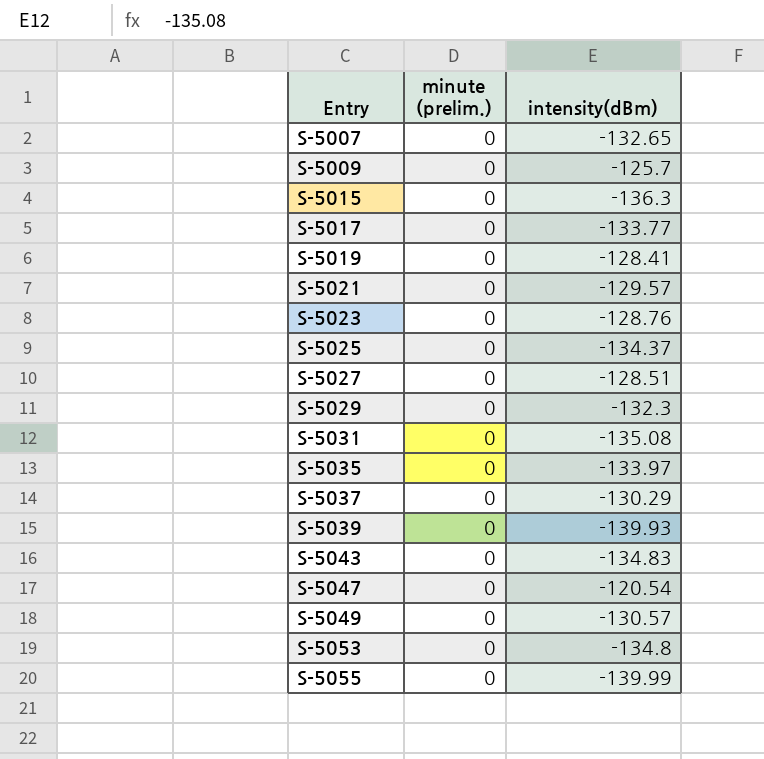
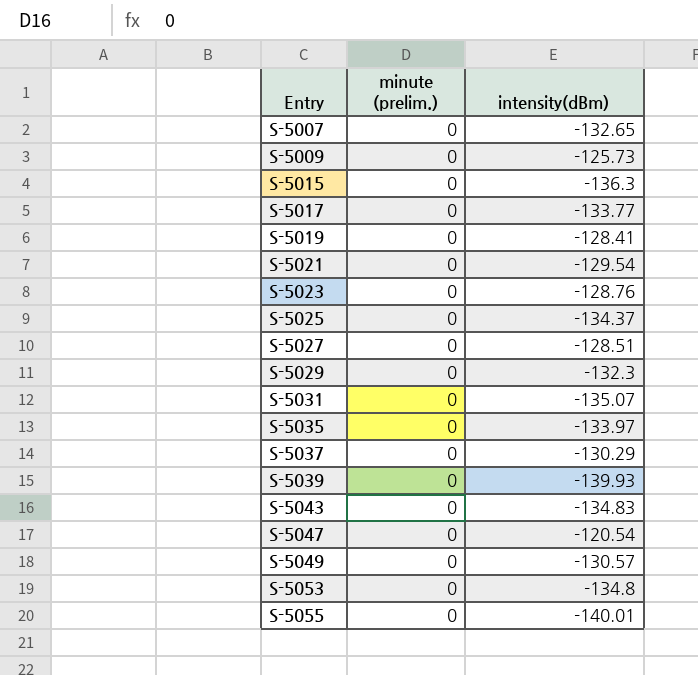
S-5009 | intensity(dBm): -125.7 -> -125.73
S-5021 | intensity(dBm): -129.57 -> -129.54
S-5031 | intensity(dBm): -135.08 -> -135.07
S-5055 | intensity(dBm): -139.99 -> -140.01

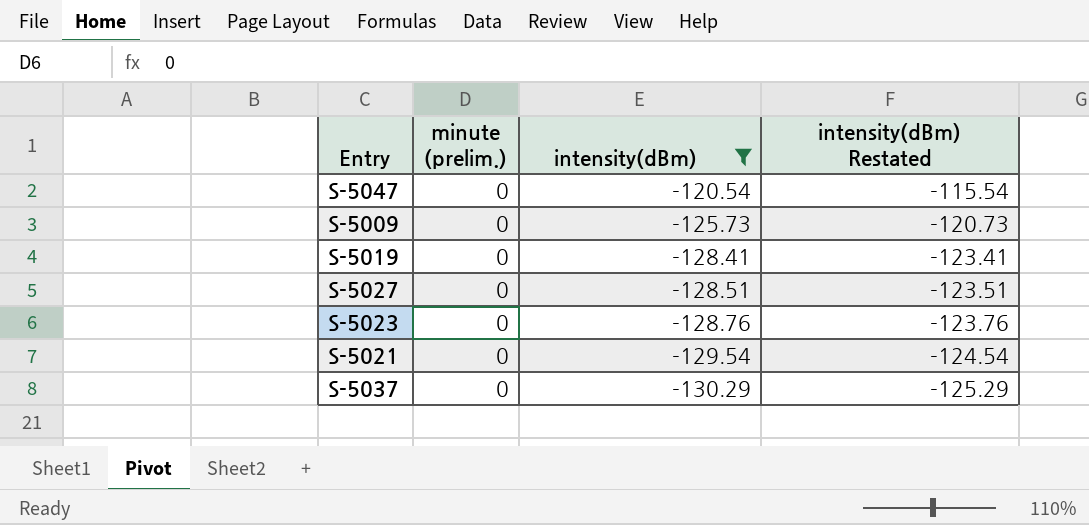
filter: none -> intensity(dBm) >= -130.29
row order: Entry ascending -> intensity(dBm) descending
column intensity(dBm) Restated | formula: none -> [intensity(dBm)] + 5

